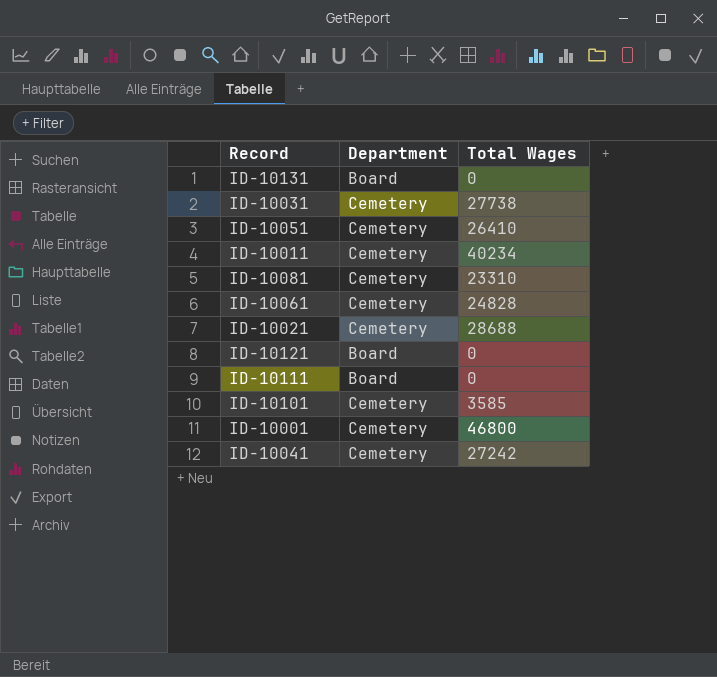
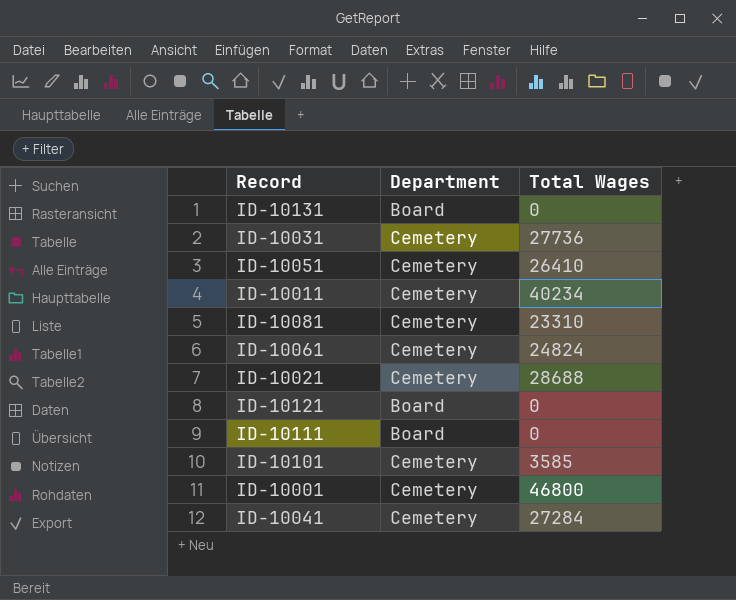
ID-10031 | Total Wages: 27738 -> 27736
ID-10061 | Total Wages: 24828 -> 24824
ID-10041 | Total Wages: 27242 -> 27284

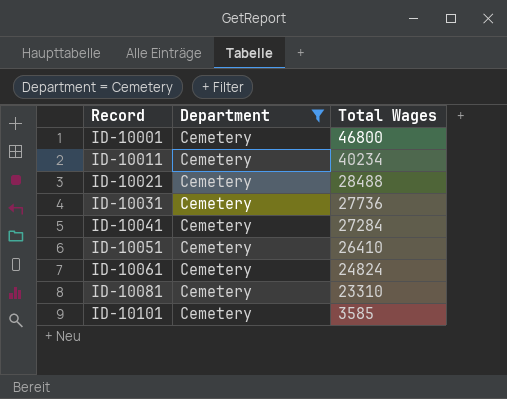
filter: none -> Department = Cemetery
row order: none -> Record ascending
ID-10021 | Total Wages: 28688 -> 28488

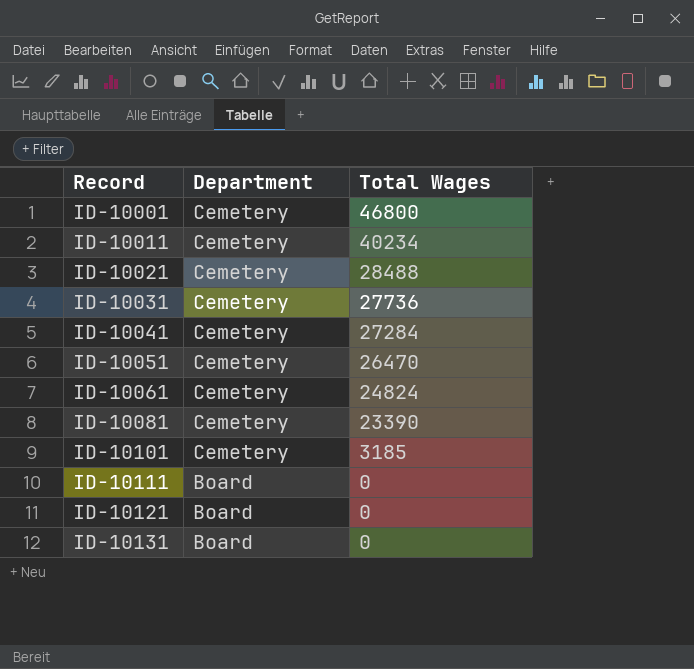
filter: Department = Cemetery -> none
ID-10051 | Total Wages: 26410 -> 26470
ID-10081 | Total Wages: 23310 -> 23390
ID-10101 | Total Wages: 3585 -> 3185

